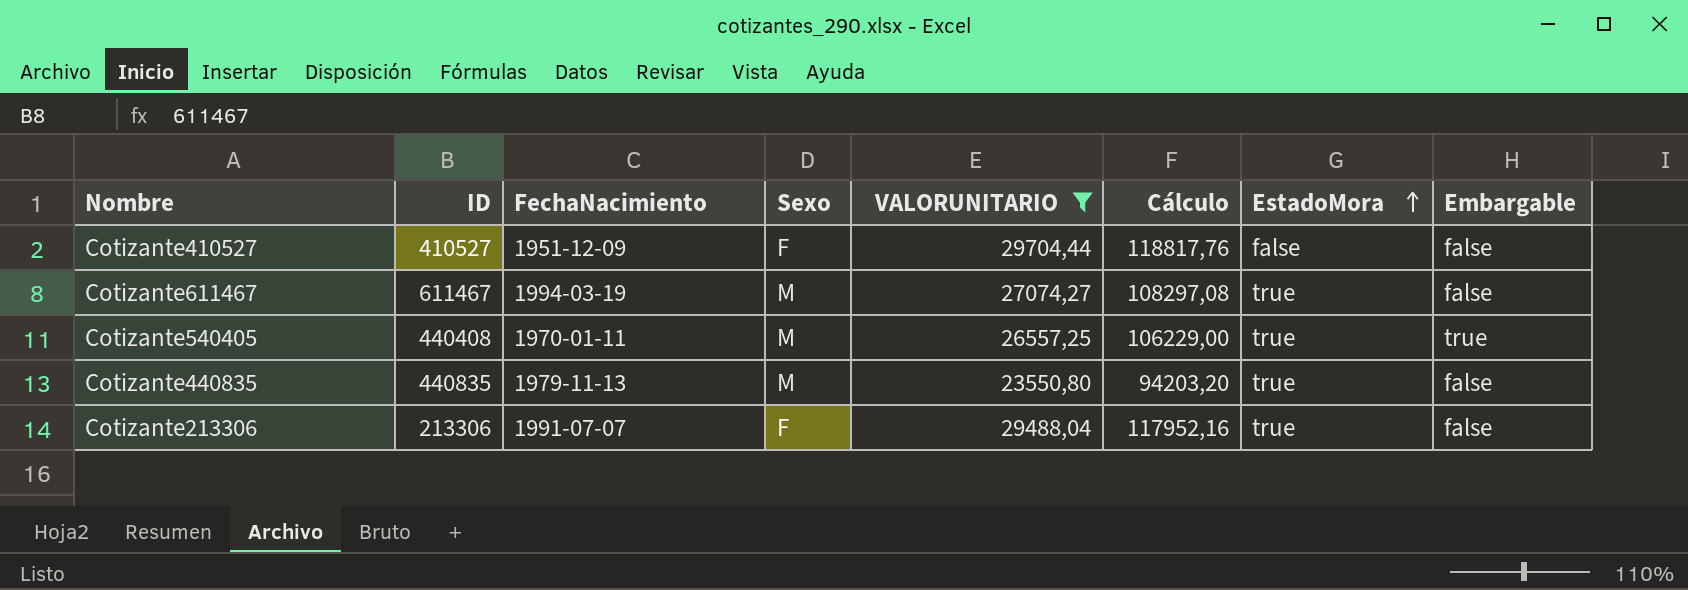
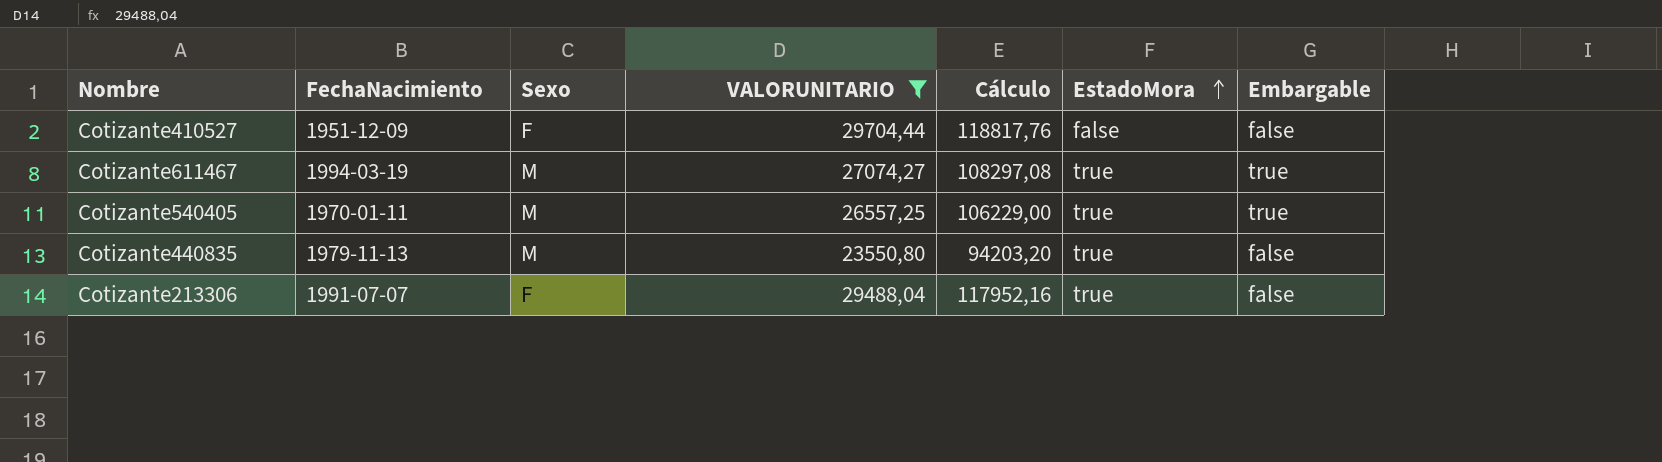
column ID | position: 2 -> none
Cotizante611467 | Embargable: false -> true

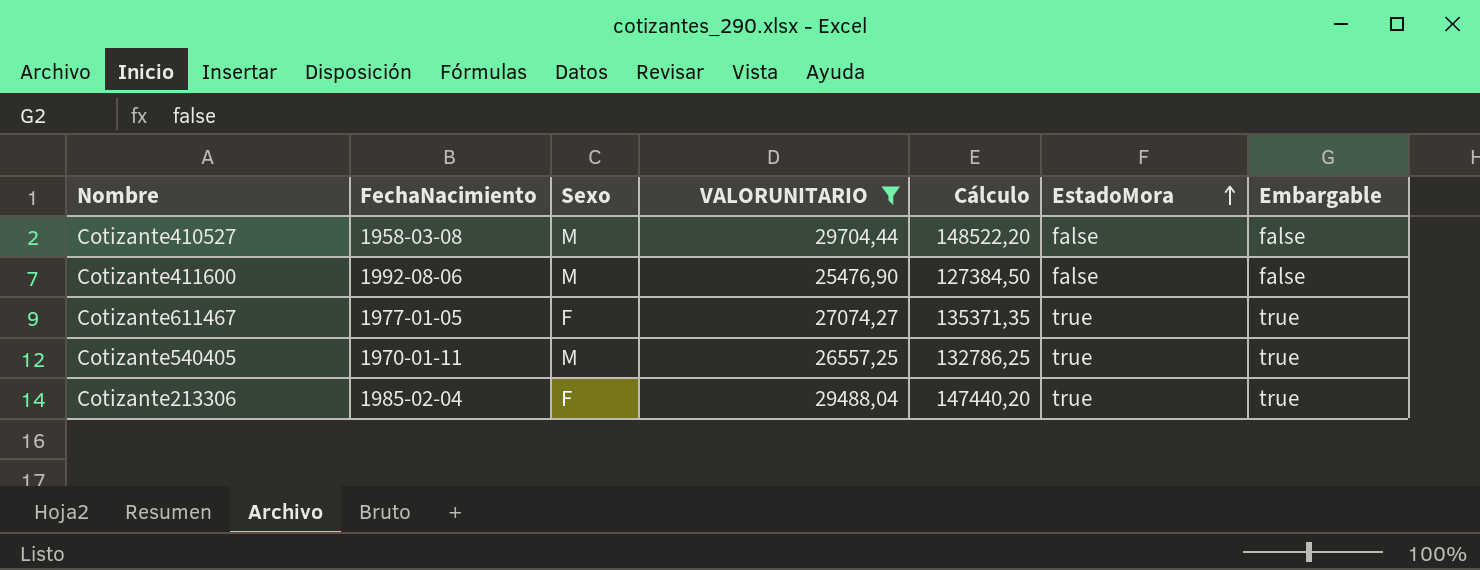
column Cálculo | formula: [VALORUNITARIO] * 4 -> [VALORUNITARIO] * 5
row Cotizante440835: 1979-11-13 | M | 23550,80 | 94203,20 | true | false -> none
Cotizante410527 | FechaNacimiento: 1951-12-09 -> 1958-03-08
Cotizante410527 | Sexo: F -> M
row Cotizante411600: none -> 1992-08-06 | M | 25476,90 | 127384,50 | false | false
Cotizante611467 | FechaNacimiento: 1994-03-19 -> 1977-01-05
Cotizante611467 | Sexo: M -> F
Cotizante213306 | FechaNacimiento: 1991-07-07 -> 1985-02-04
Cotizante213306 | Embargable: false -> true

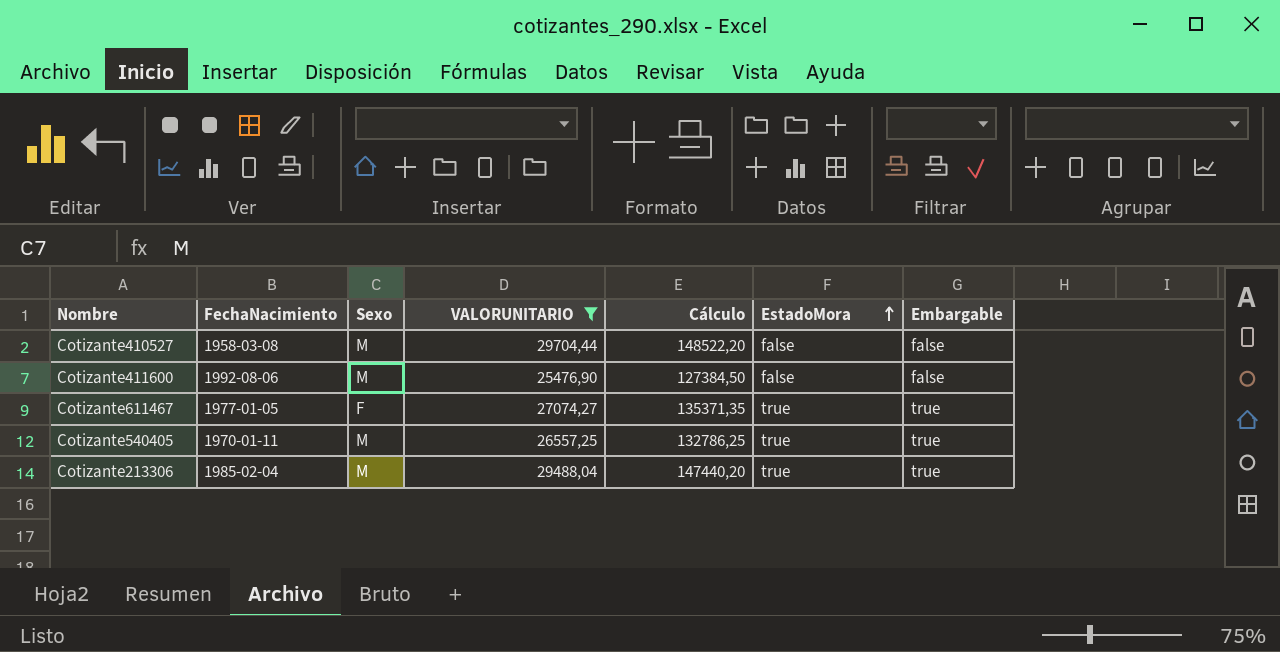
Cotizante213306 | Sexo: F -> M

